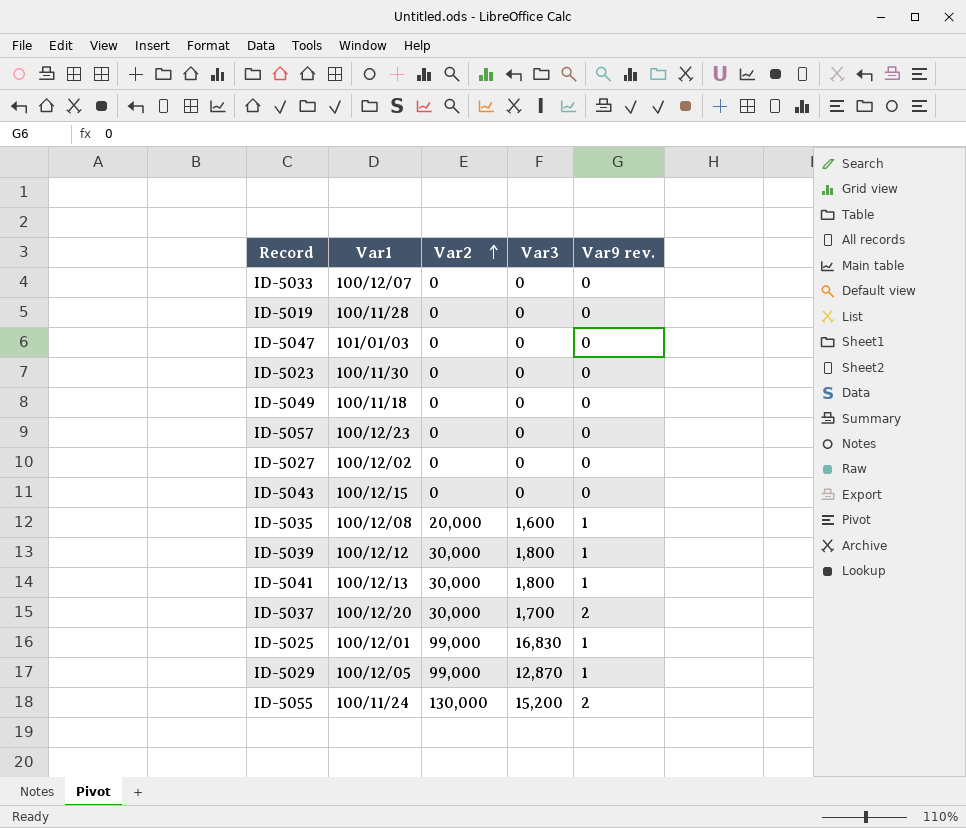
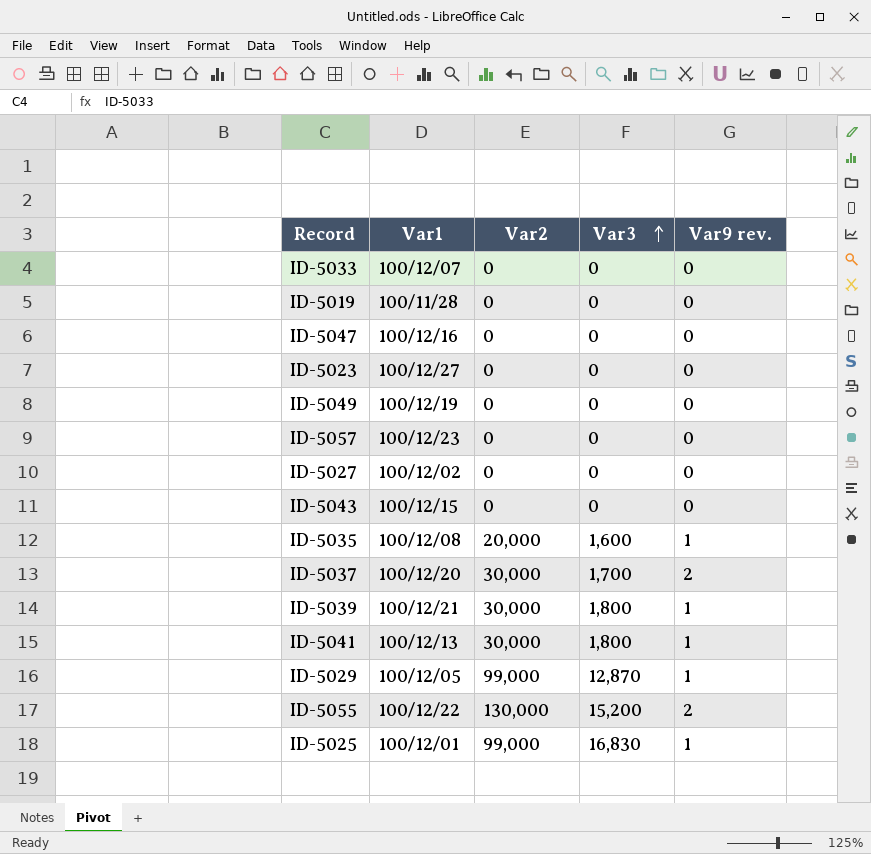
row order: Var2 ascending -> Var3 ascending
ID-5047 | Var1: 101/01/03 -> 100/12/16
ID-5023 | Var1: 100/11/30 -> 100/12/27
ID-5049 | Var1: 100/11/18 -> 100/12/19
ID-5039 | Var1: 100/12/12 -> 100/12/21
ID-5055 | Var1: 100/11/24 -> 100/12/22

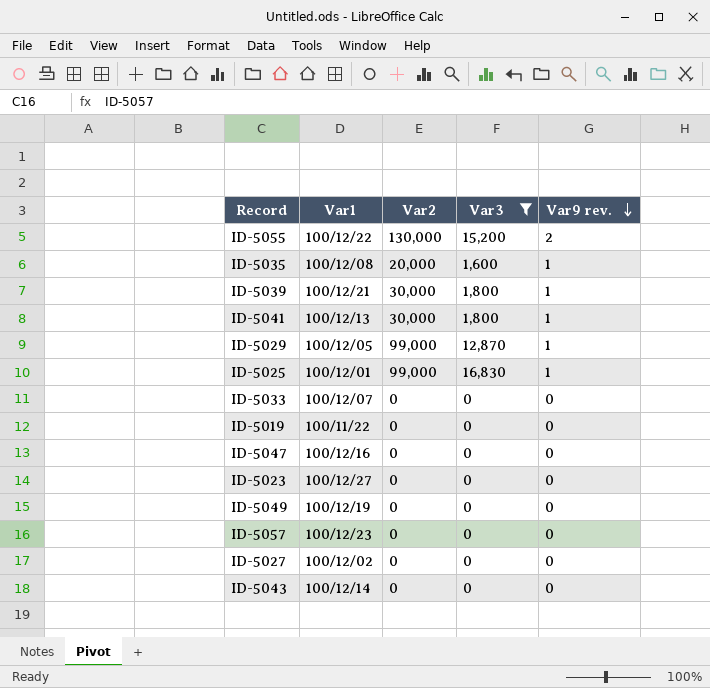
filter: none -> Var3 != 1,700
row order: Var3 ascending -> Var9 rev. descending
ID-5019 | Var1: 100/11/28 -> 100/11/22
ID-5043 | Var1: 100/12/15 -> 100/12/14

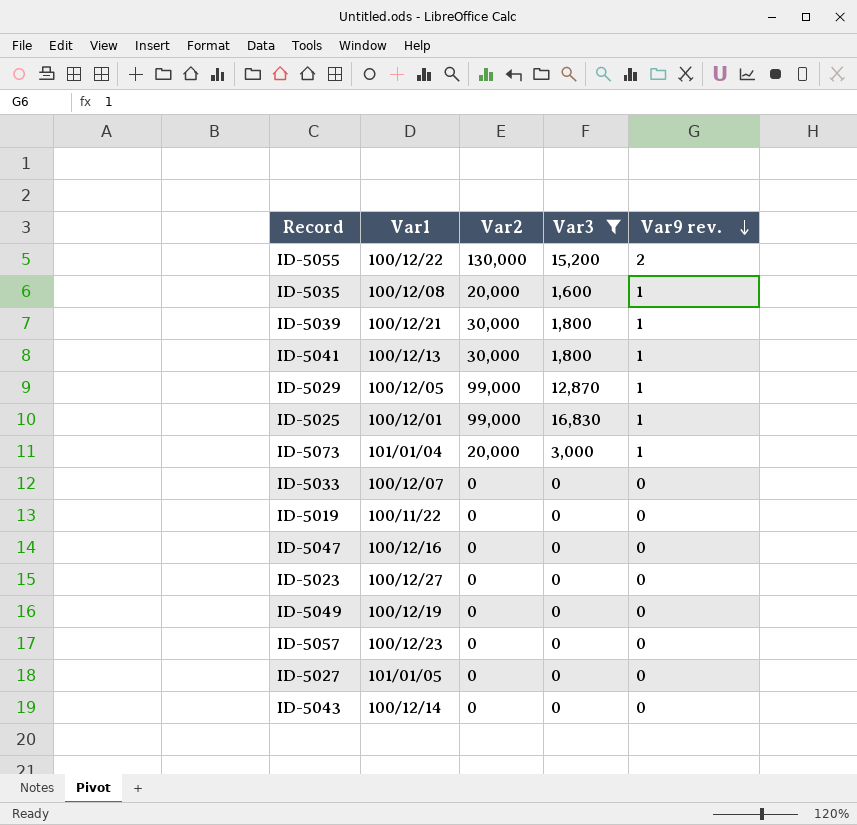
row ID-5073: none -> 101/01/04 | 20,000 | 3,000 | 1
ID-5027 | Var1: 100/12/02 -> 101/01/05

